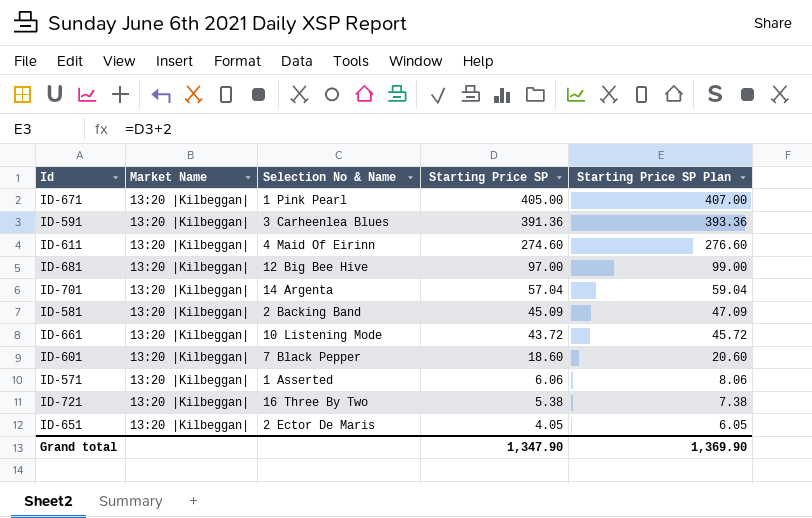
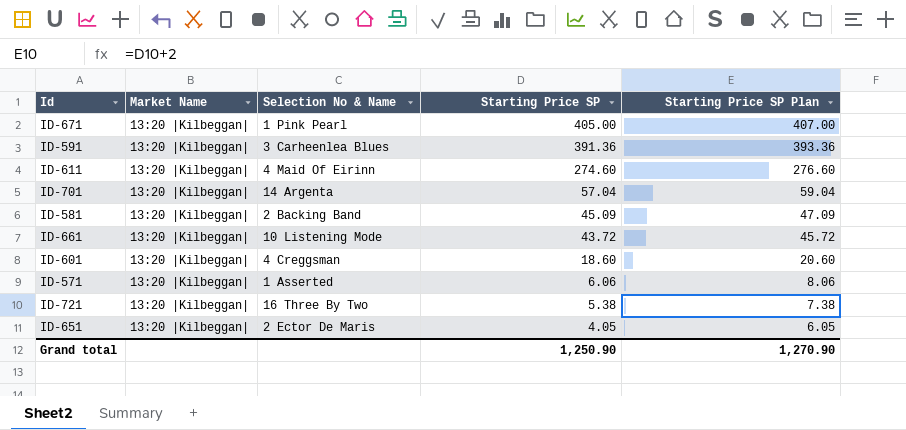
row ID-681: 13:20 |Kilbeggan| | 12 Big Bee Hive | 97.00 | 99.00 -> none
ID-601 | Selection No & Name: 7 Black Pepper -> 4 Creggsman
Grand total | Starting Price SP: 1,347.90 -> 1,250.90
Grand total | Starting Price SP Plan: 1,369.90 -> 1,270.90

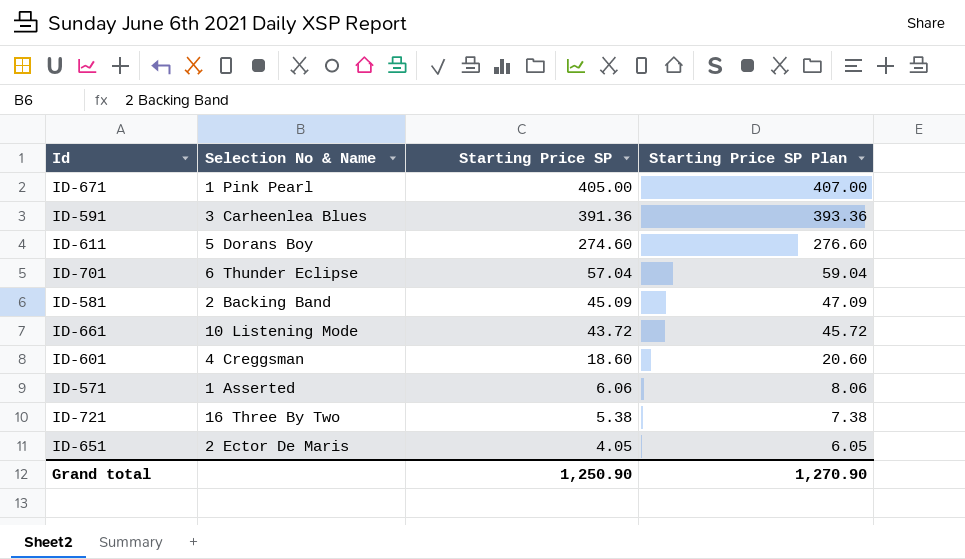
column Market Name | position: 2 -> none
ID-611 | Selection No & Name: 4 Maid Of Eirinn -> 5 Dorans Boy
ID-701 | Selection No & Name: 14 Argenta -> 6 Thunder Eclipse

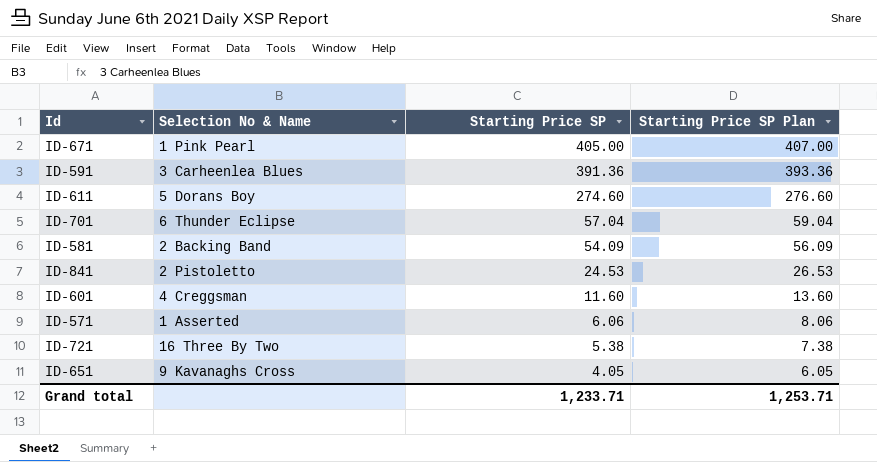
row ID-661: 10 Listening Mode | 43.72 | 45.72 -> none
ID-581 | Starting Price SP: 45.09 -> 54.09
ID-581 | Starting Price SP Plan: 47.09 -> 56.09
row ID-841: none -> 2 Pistoletto | 24.53 | 26.53
ID-601 | Starting Price SP: 18.60 -> 11.60
ID-601 | Starting Price SP Plan: 20.60 -> 13.60
ID-651 | Selection No & Name: 2 Ector De Maris -> 9 Kavanaghs Cross
Grand total | Starting Price SP: 1,250.90 -> 1,233.71
Grand total | Starting Price SP Plan: 1,270.90 -> 1,253.71

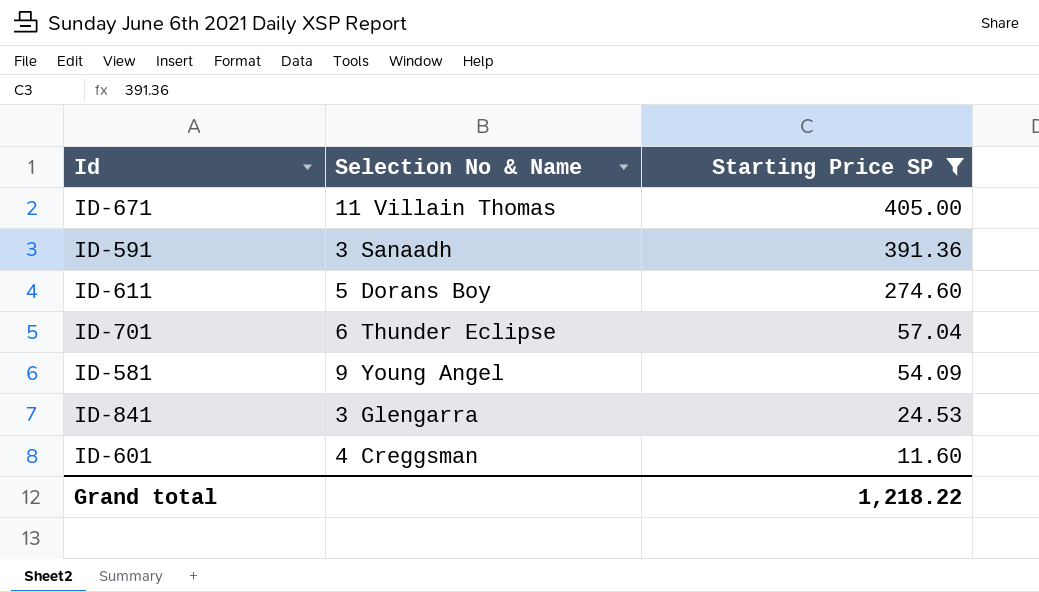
filter: none -> Starting Price SP >= 11.60
column Starting Price SP Plan | formula: [Starting Price SP] + 2 -> none
ID-671 | Selection No & Name: 1 Pink Pearl -> 11 Villain Thomas
ID-591 | Selection No & Name: 3 Carheenlea Blues -> 3 Sanaadh
ID-581 | Selection No & Name: 2 Backing Band -> 9 Young Angel
ID-841 | Selection No & Name: 2 Pistoletto -> 3 Glengarra
Grand total | Starting Price SP: 1,233.71 -> 1,218.22

